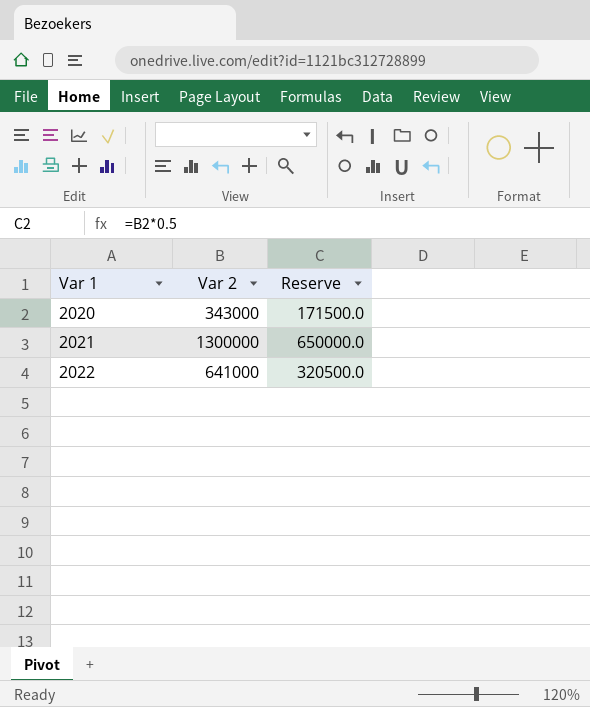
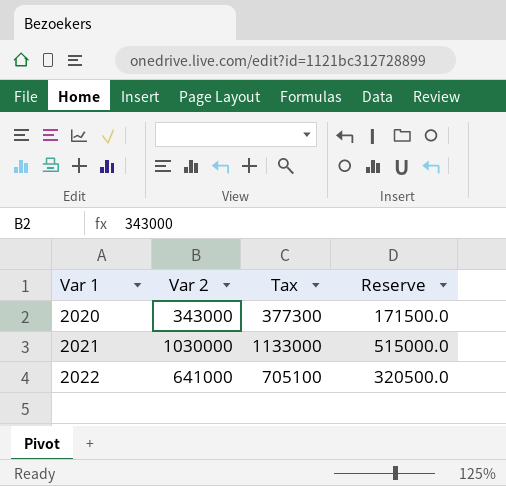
column Tax | formula: none -> [Var 2] * 1.1
2021 | Var 2: 1300000 -> 1030000
2021 | Reserve: 650000.0 -> 515000.0

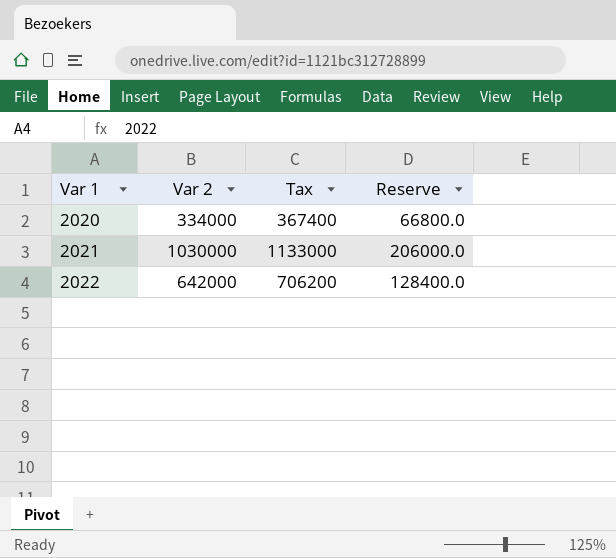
column Reserve | formula: [Var 2] * 0.5 -> [Var 2] * 0.2
2020 | Var 2: 343000 -> 334000
2020 | Tax: 377300 -> 367400
2022 | Var 2: 641000 -> 642000
2022 | Tax: 705100 -> 706200

